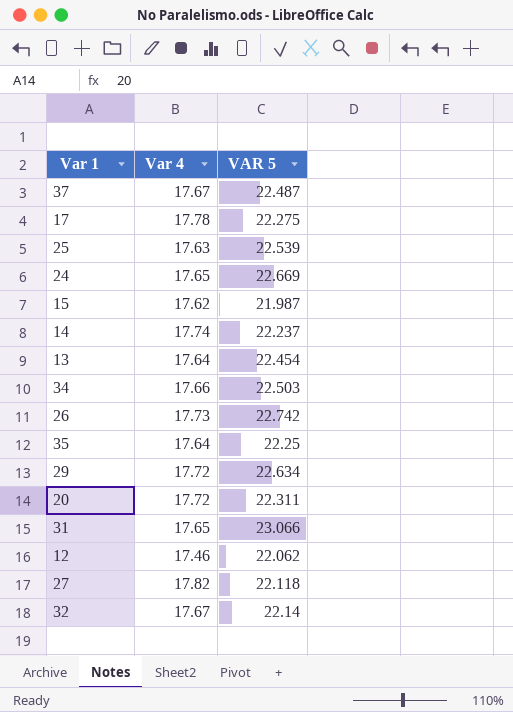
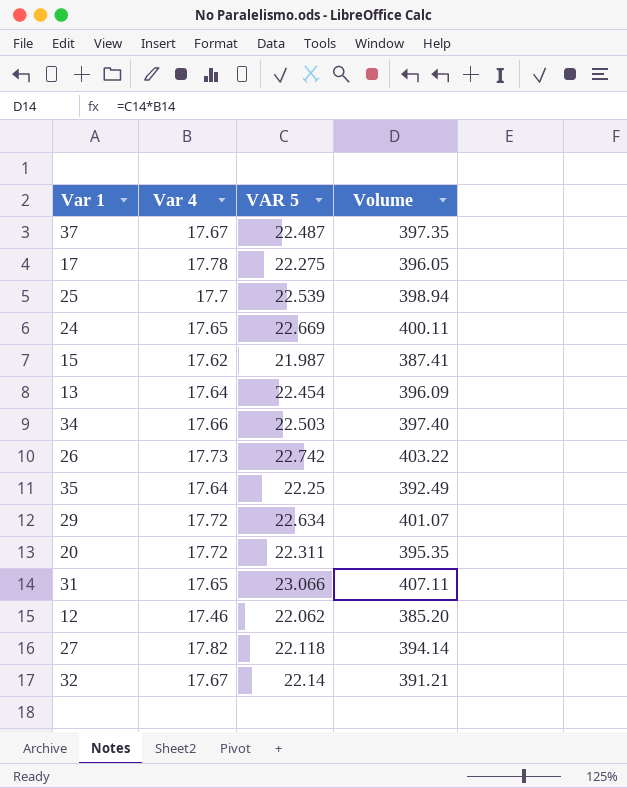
column Volume | formula: none -> [Var 4] * [VAR 5]
row 14: 17.74 | 22.237 -> none
25 | Var 4: 17.63 -> 17.7

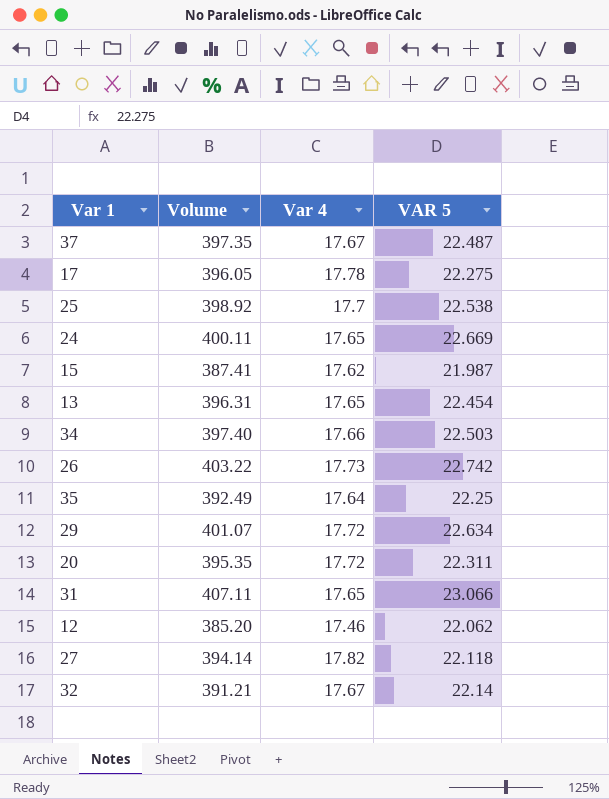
column Volume | position: 4 -> 2
25 | Volume: 398.94 -> 398.92
25 | VAR 5: 22.539 -> 22.538
13 | Volume: 396.09 -> 396.31
13 | Var 4: 17.64 -> 17.65

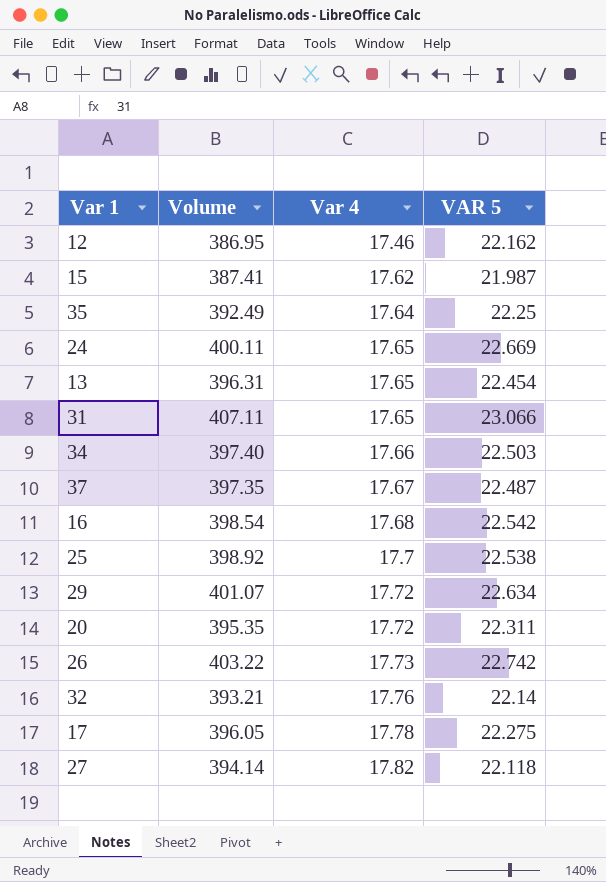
row order: none -> Var 4 ascending
12 | Volume: 385.20 -> 386.95
12 | VAR 5: 22.062 -> 22.162
row 16: none -> 398.54 | 17.68 | 22.542
32 | Volume: 391.21 -> 393.21
32 | Var 4: 17.67 -> 17.76

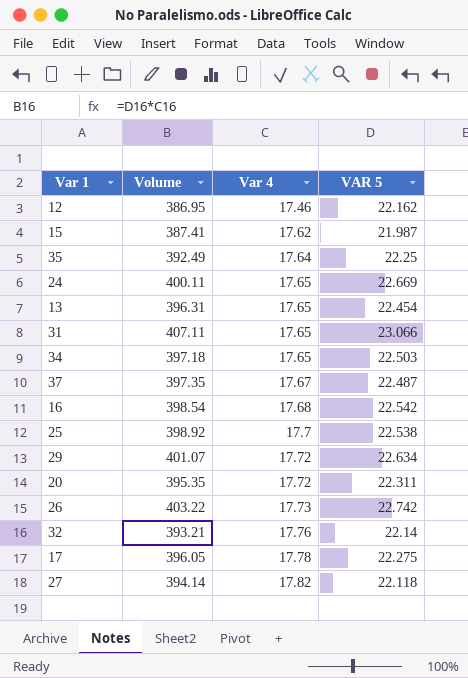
34 | Volume: 397.40 -> 397.18
34 | Var 4: 17.66 -> 17.65

